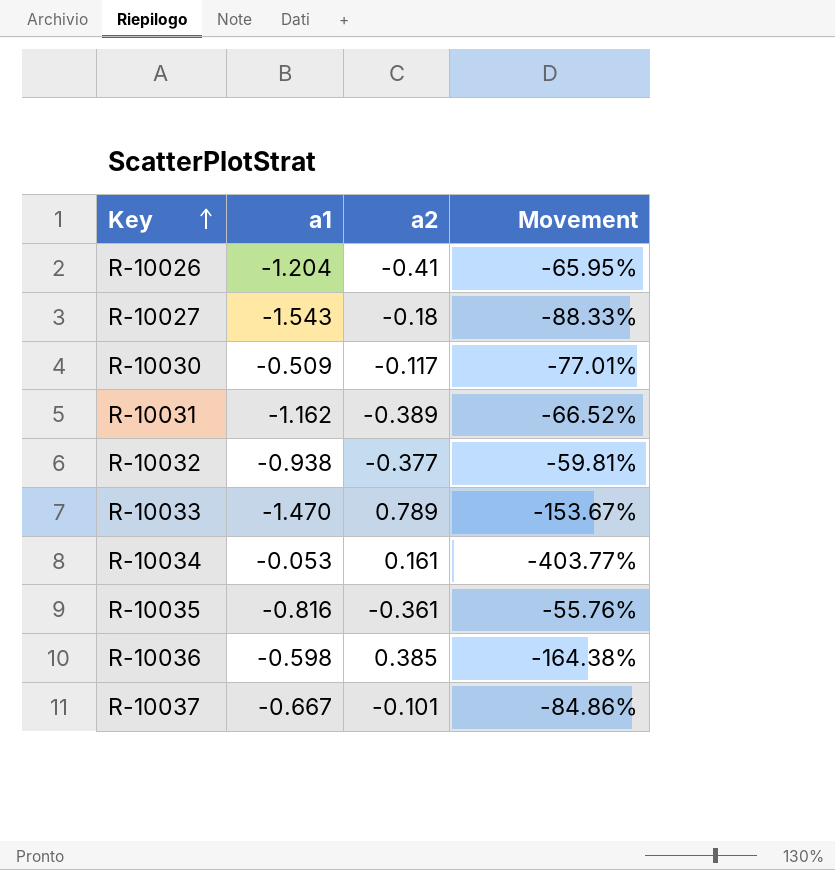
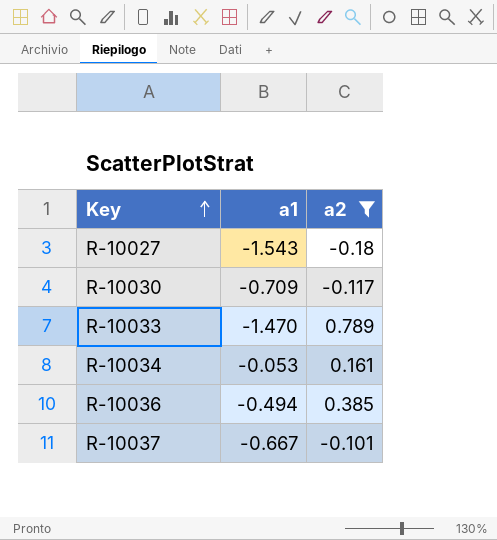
filter: none -> a2 >= -0.18
column Movement | formula: ([a2] - [a1]) / [a1] -> none
R-10030 | a1: -0.509 -> -0.709
R-10036 | a1: -0.598 -> -0.494

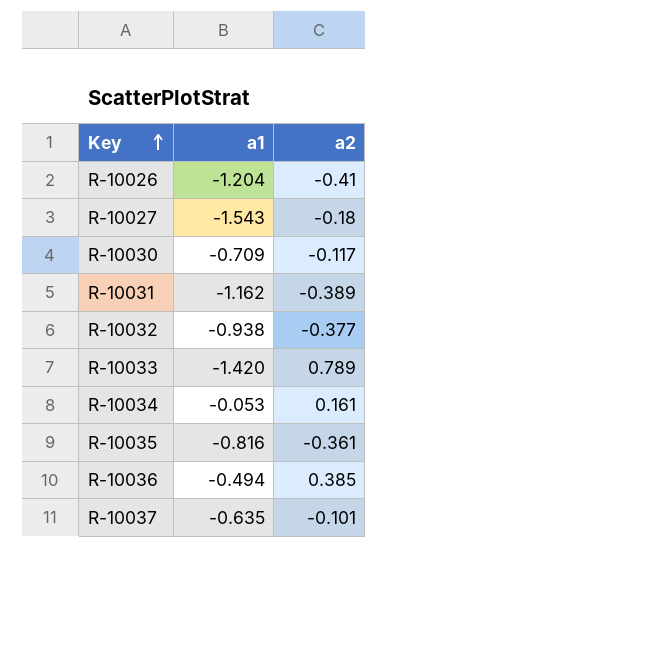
filter: a2 >= -0.18 -> none
R-10033 | a1: -1.470 -> -1.420
R-10037 | a1: -0.667 -> -0.635

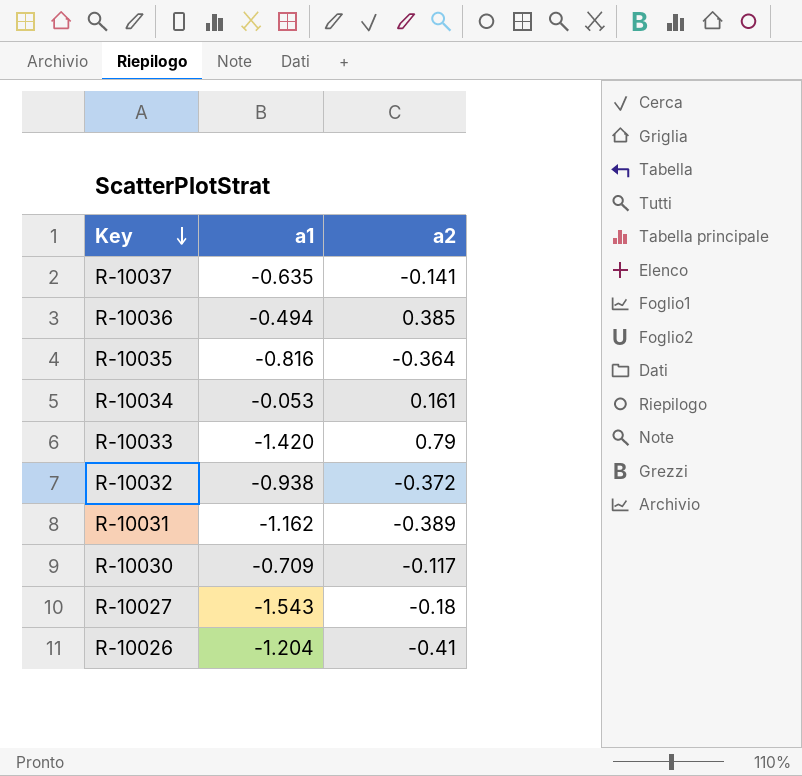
row order: Key ascending -> Key descending
R-10037 | a2: -0.101 -> -0.141
R-10035 | a2: -0.361 -> -0.364
R-10033 | a2: 0.789 -> 0.79
R-10032 | a2: -0.377 -> -0.372

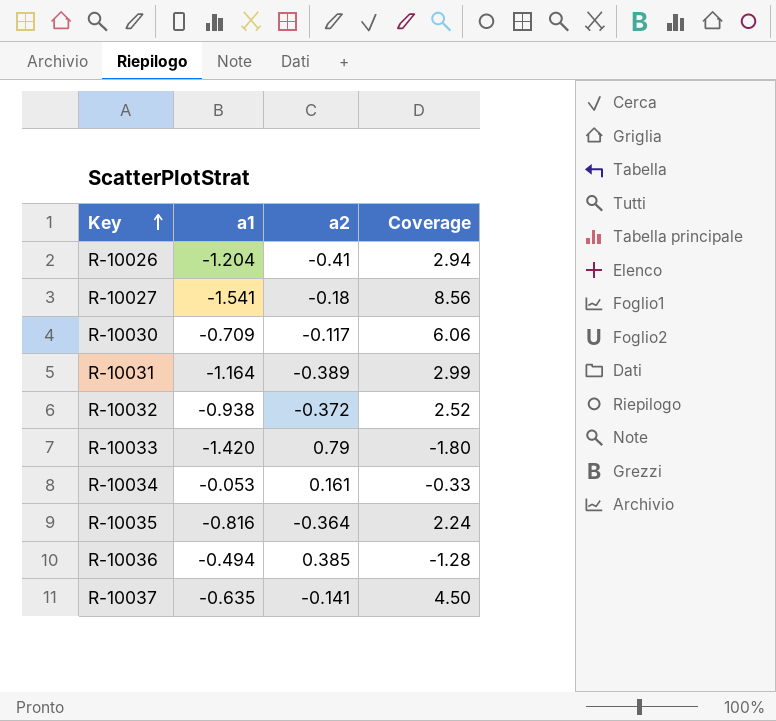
row order: Key descending -> Key ascending
column Coverage | formula: none -> [a1] / [a2]
R-10027 | a1: -1.543 -> -1.541
R-10031 | a1: -1.162 -> -1.164

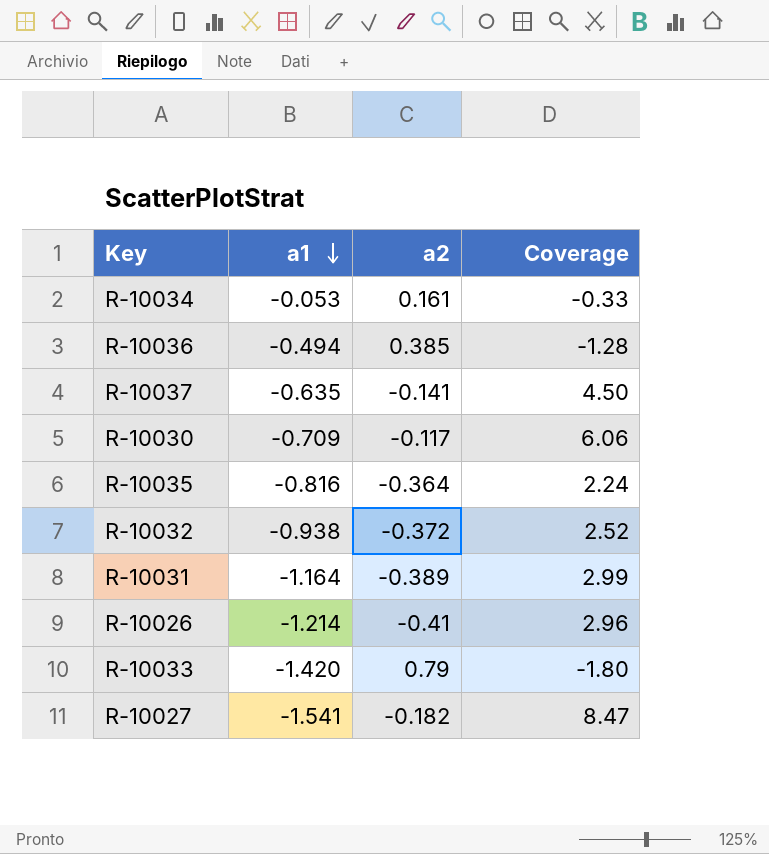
row order: Key ascending -> a1 descending
R-10026 | a1: -1.204 -> -1.214
R-10026 | Coverage: 2.94 -> 2.96
R-10027 | a2: -0.18 -> -0.182
R-10027 | Coverage: 8.56 -> 8.47

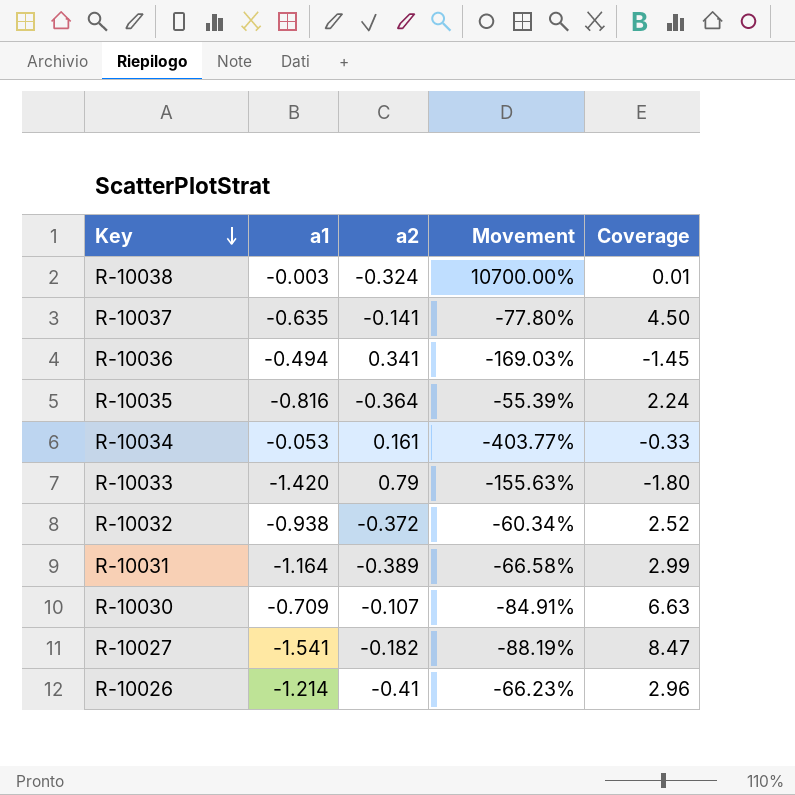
row order: a1 descending -> Key descending
column Movement | formula: none -> ([a2] - [a1]) / [a1]
row R-10038: none -> -0.003 | -0.324 | 10700.00% | 0.01
R-10036 | a2: 0.385 -> 0.341
R-10036 | Coverage: -1.28 -> -1.45
R-10030 | a2: -0.117 -> -0.107
R-10030 | Coverage: 6.06 -> 6.63

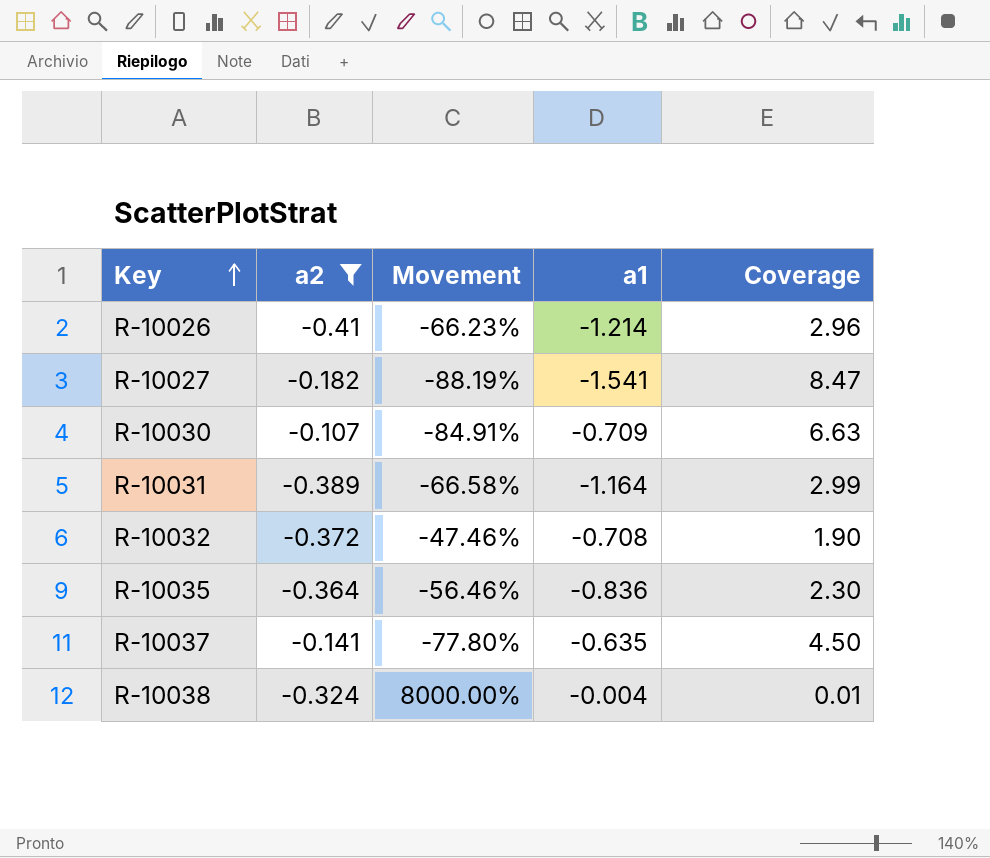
filter: none -> a2 <= -0.107
row order: Key descending -> Key ascending
column a1 | position: 2 -> 4
R-10032 | Movement: -60.34% -> -47.46%
R-10032 | a1: -0.938 -> -0.708
R-10032 | Coverage: 2.52 -> 1.90
R-10035 | Movement: -55.39% -> -56.46%
R-10035 | a1: -0.816 -> -0.836
R-10035 | Coverage: 2.24 -> 2.30
R-10038 | Movement: 10700.00% -> 8000.00%
R-10038 | a1: -0.003 -> -0.004

